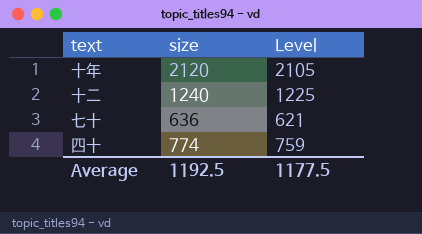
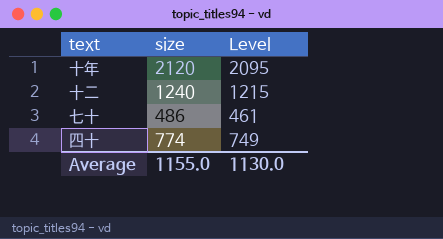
column Level | formula: [size] - 15 -> [size] - 25
七十 | size: 636 -> 486
Average | size: 1192.5 -> 1155.0
Average | Level: 1177.5 -> 1130.0

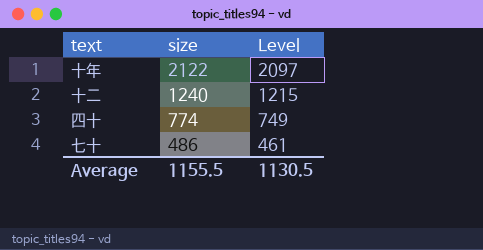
row order: none -> size descending
十年 | size: 2120 -> 2122
十年 | Level: 2095 -> 2097
Average | size: 1155.0 -> 1155.5
Average | Level: 1130.0 -> 1130.5

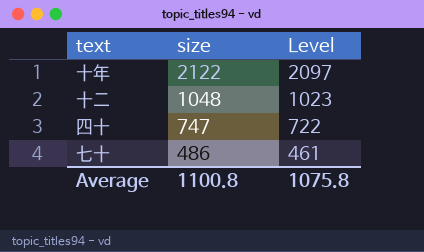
十二 | size: 1240 -> 1048
十二 | Level: 1215 -> 1023
四十 | size: 774 -> 747
四十 | Level: 749 -> 722
Average | size: 1155.5 -> 1100.8
Average | Level: 1130.5 -> 1075.8

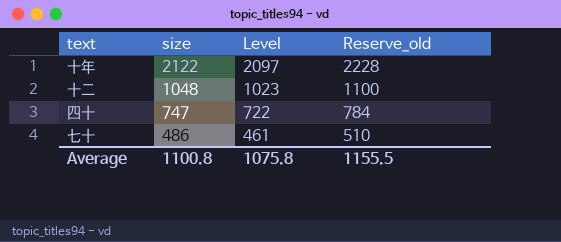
column Reserve_old | formula: none -> [size] * 1.05

